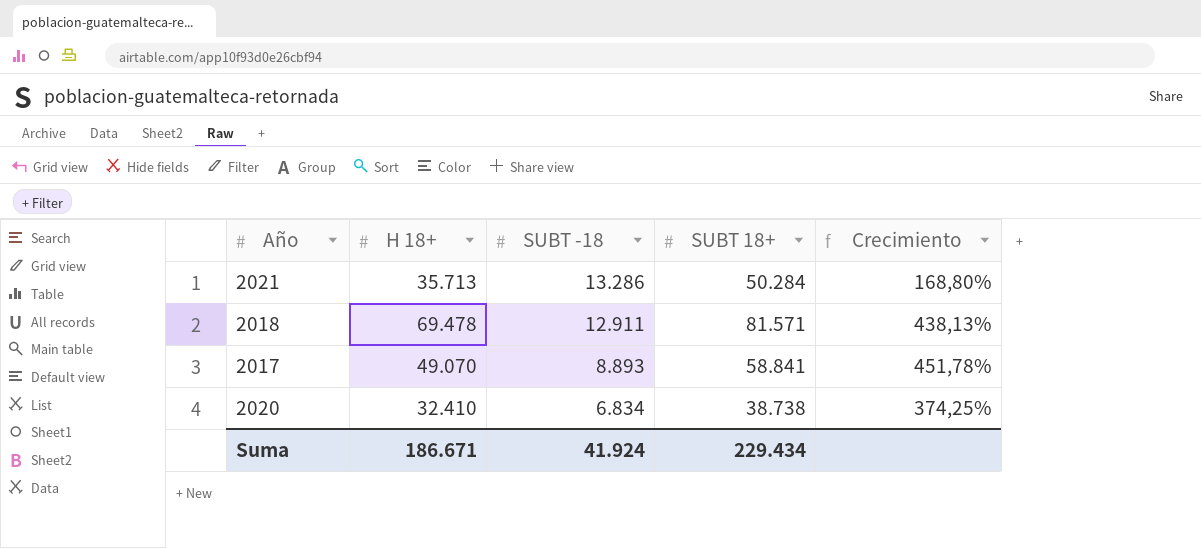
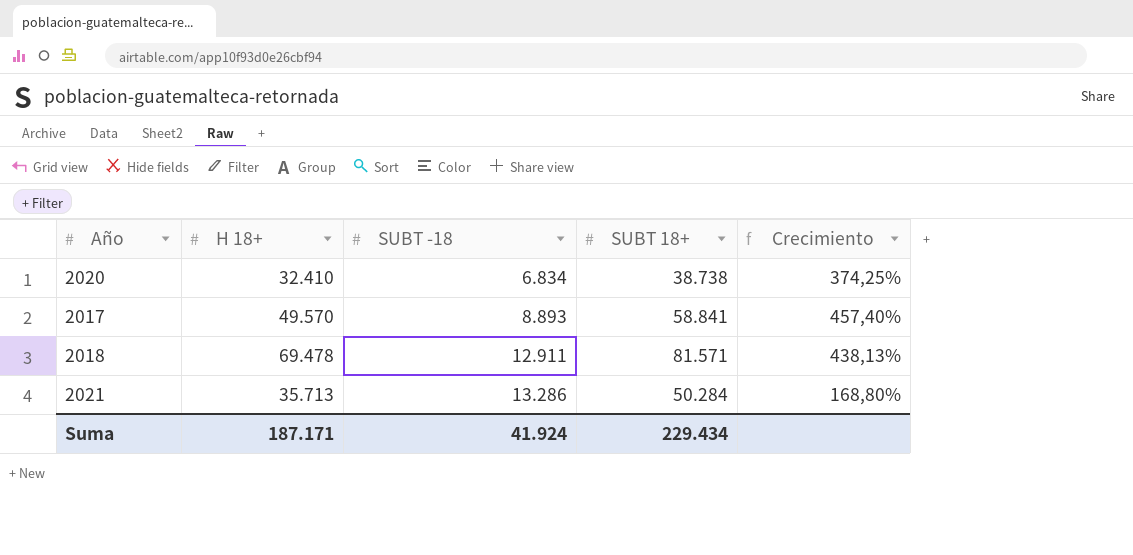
row order: SUBT -18 descending -> SUBT -18 ascending
2017 | H 18+: 49.070 -> 49.570
2017 | Crecimiento: 451,78% -> 457,40%
Suma | H 18+: 186.671 -> 187.171

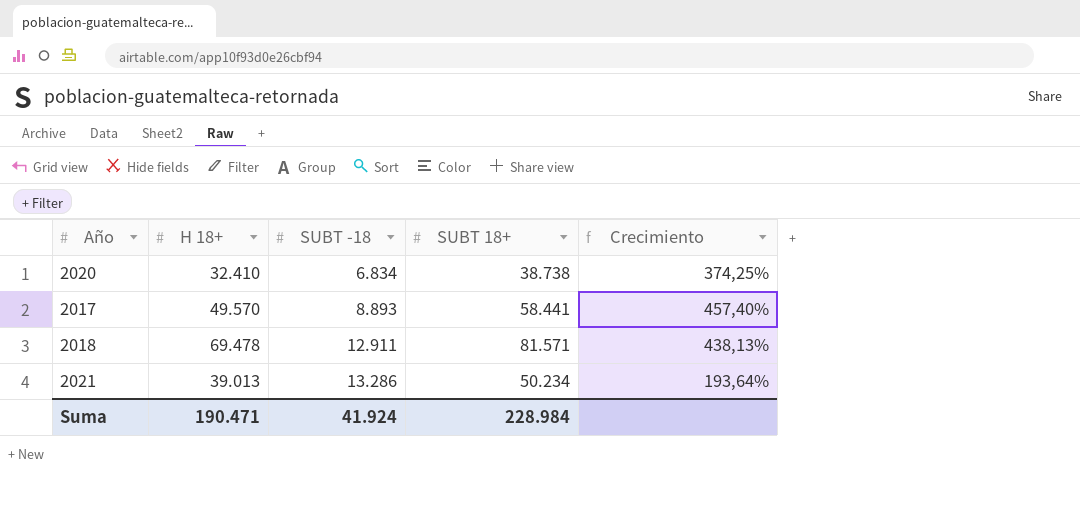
2017 | SUBT 18+: 58.841 -> 58.441
2021 | H 18+: 35.713 -> 39.013
2021 | SUBT 18+: 50.284 -> 50.234
2021 | Crecimiento: 168,80% -> 193,64%
Suma | H 18+: 187.171 -> 190.471
Suma | SUBT 18+: 229.434 -> 228.984

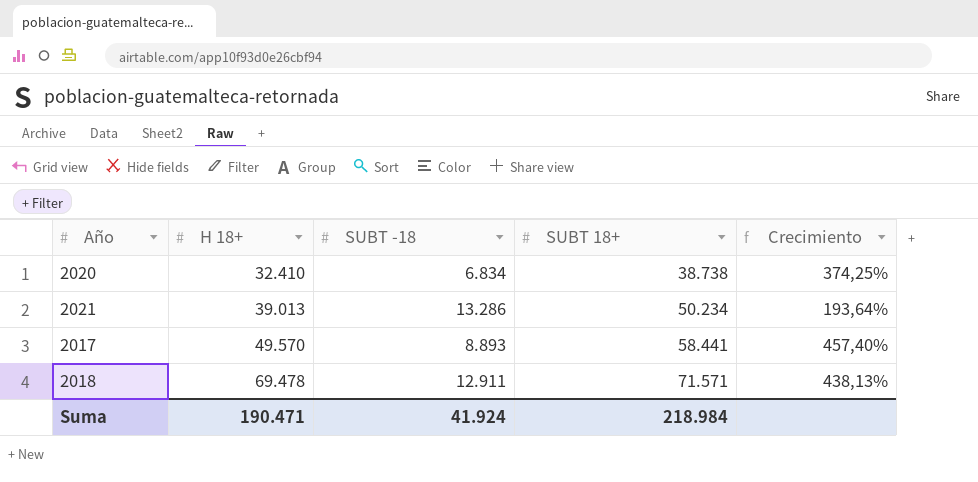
row order: SUBT -18 ascending -> H 18+ ascending
2018 | SUBT 18+: 81.571 -> 71.571
Suma | SUBT 18+: 228.984 -> 218.984

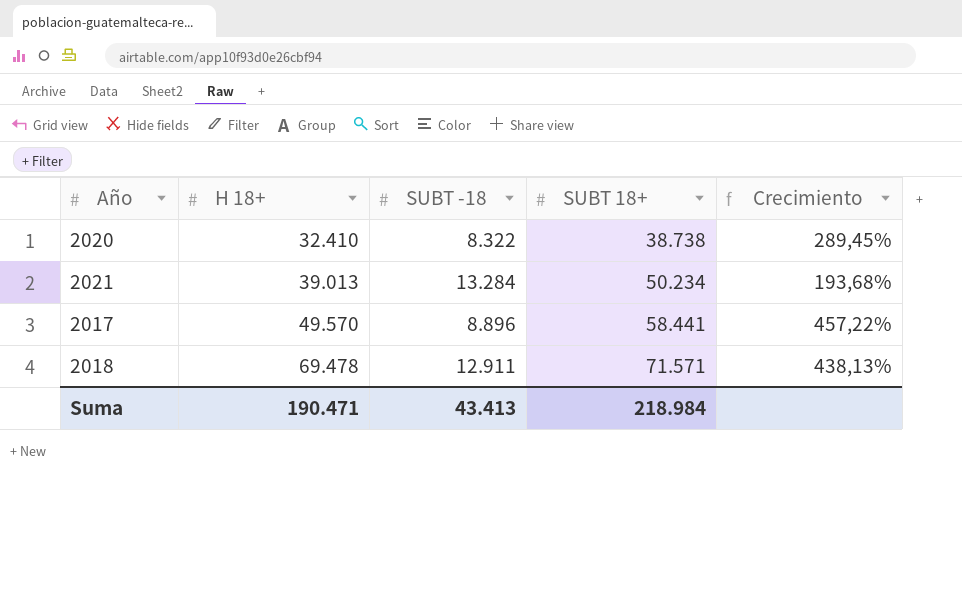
2020 | SUBT -18: 6.834 -> 8.322
2020 | Crecimiento: 374,25% -> 289,45%
2021 | SUBT -18: 13.286 -> 13.284
2021 | Crecimiento: 193,64% -> 193,68%
2017 | SUBT -18: 8.893 -> 8.896
2017 | Crecimiento: 457,40% -> 457,22%
Suma | SUBT -18: 41.924 -> 43.413

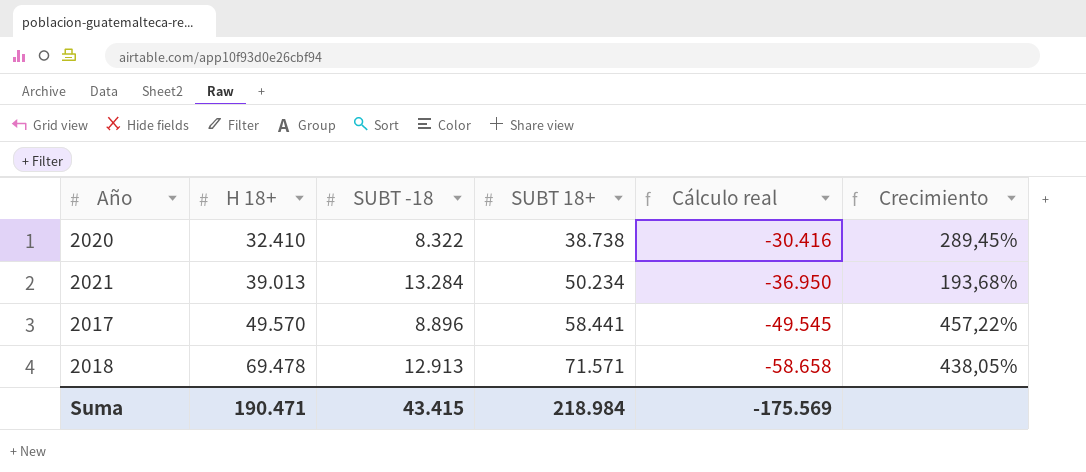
column Cálculo real | formula: none -> [SUBT -18] - [SUBT 18+]
2018 | SUBT -18: 12.911 -> 12.913
2018 | Crecimiento: 438,13% -> 438,05%
Suma | SUBT -18: 43.413 -> 43.415

